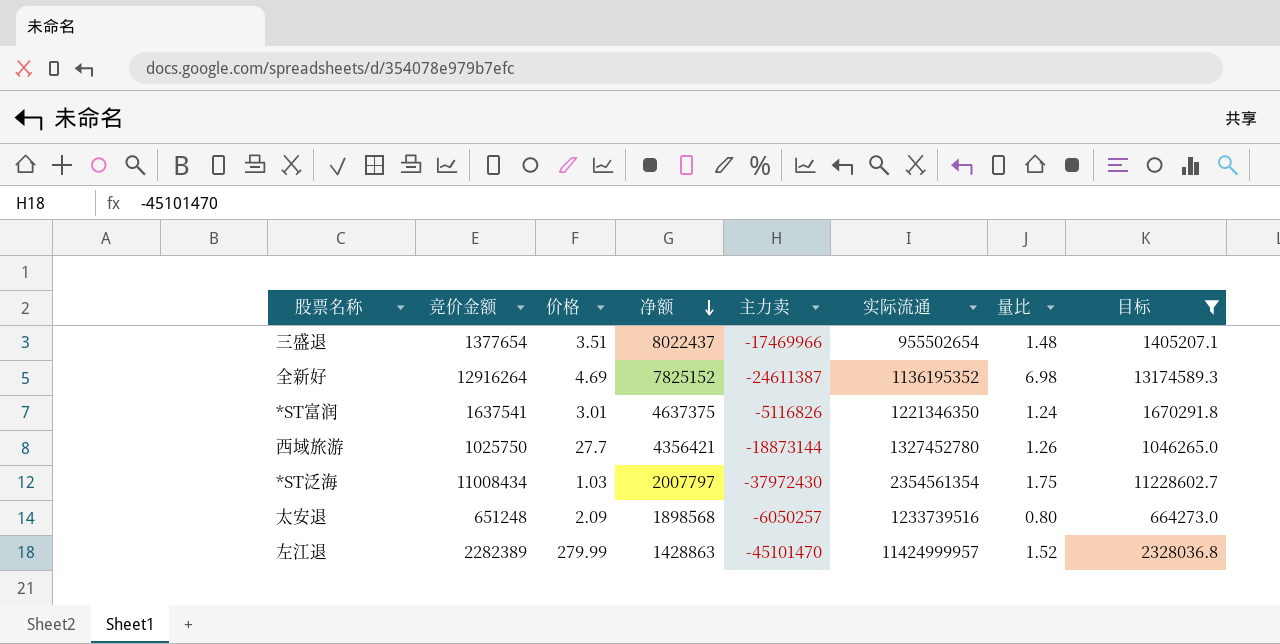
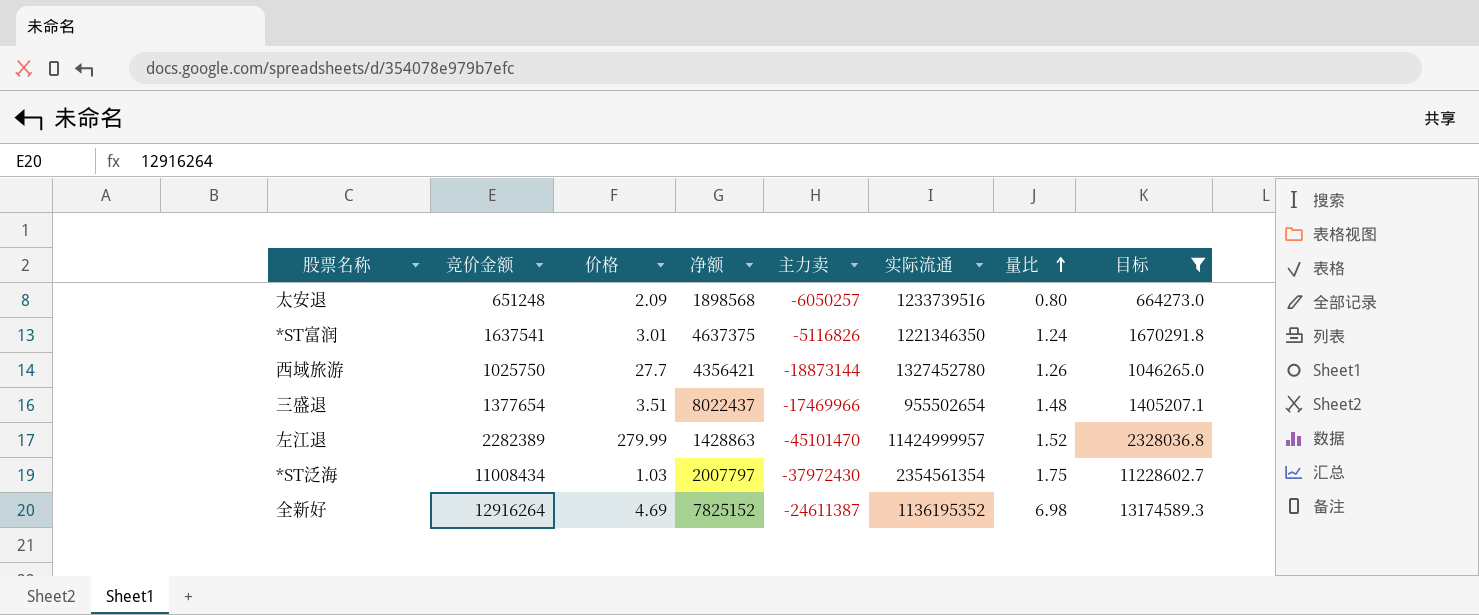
row order: 净额 descending -> 量比 ascending

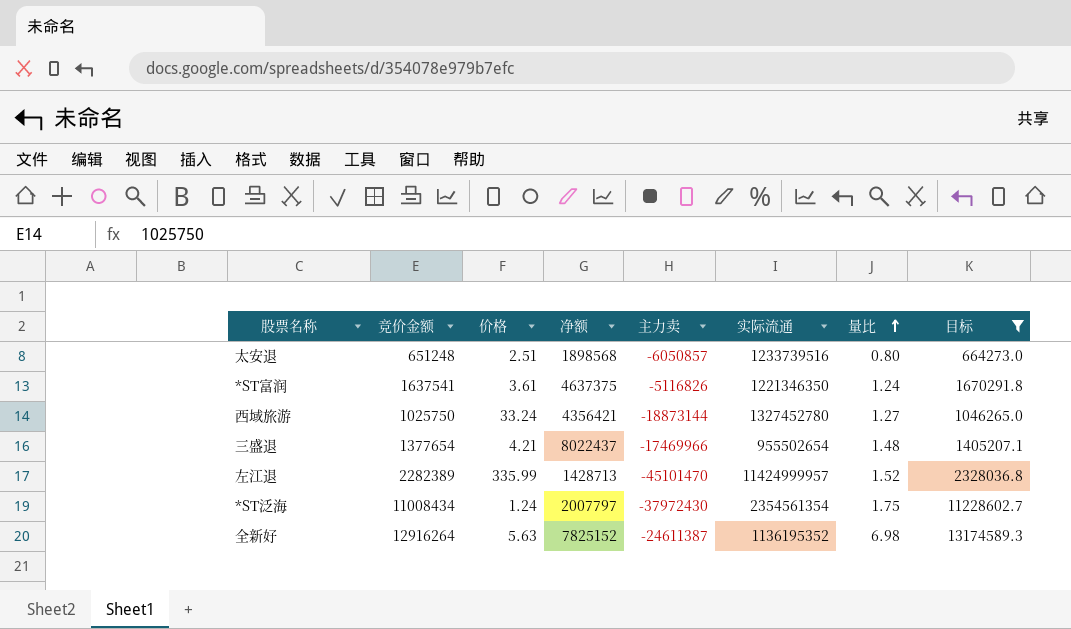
太安退 | 价格: 2.09 -> 2.51
太安退 | 主力卖: -6050257 -> -6050857
*ST富润 | 价格: 3.01 -> 3.61
西域旅游 | 价格: 27.7 -> 33.24
西域旅游 | 量比: 1.26 -> 1.27
三盛退 | 价格: 3.51 -> 4.21
左江退 | 价格: 279.99 -> 335.99
左江退 | 净额: 1428863 -> 1428713
*ST泛海 | 价格: 1.03 -> 1.24
全新好 | 价格: 4.69 -> 5.63

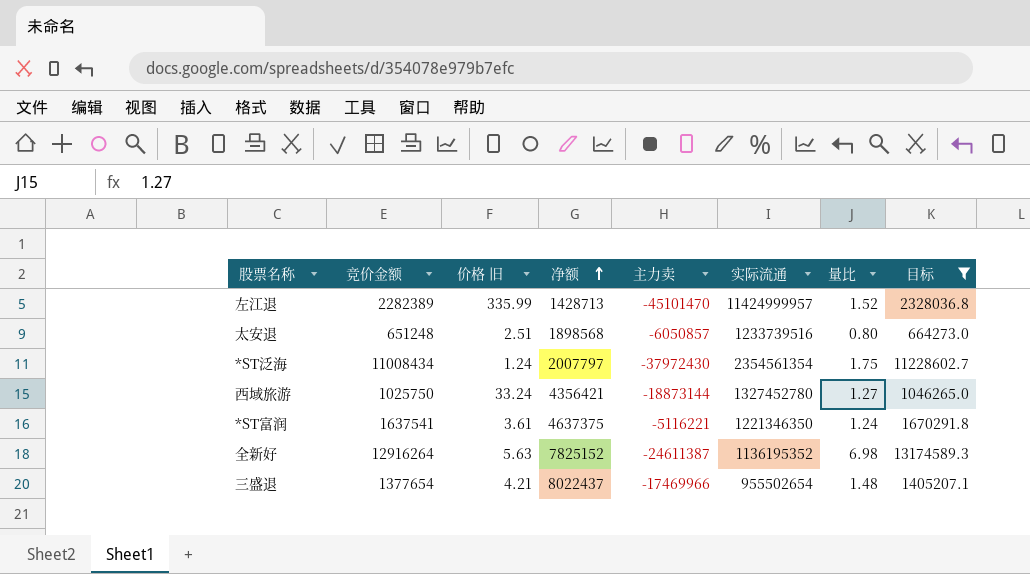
row order: 量比 ascending -> 净额 ascending
column name: 价格 -> 价格 旧
*ST富润 | 主力卖: -5116826 -> -5116221

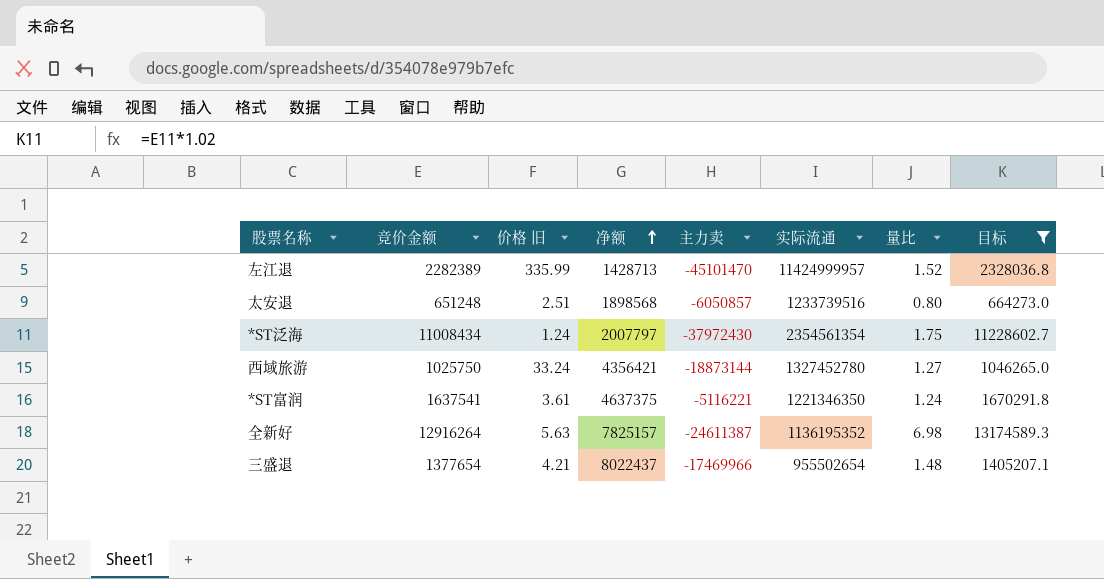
全新好 | 净额: 7825152 -> 7825157

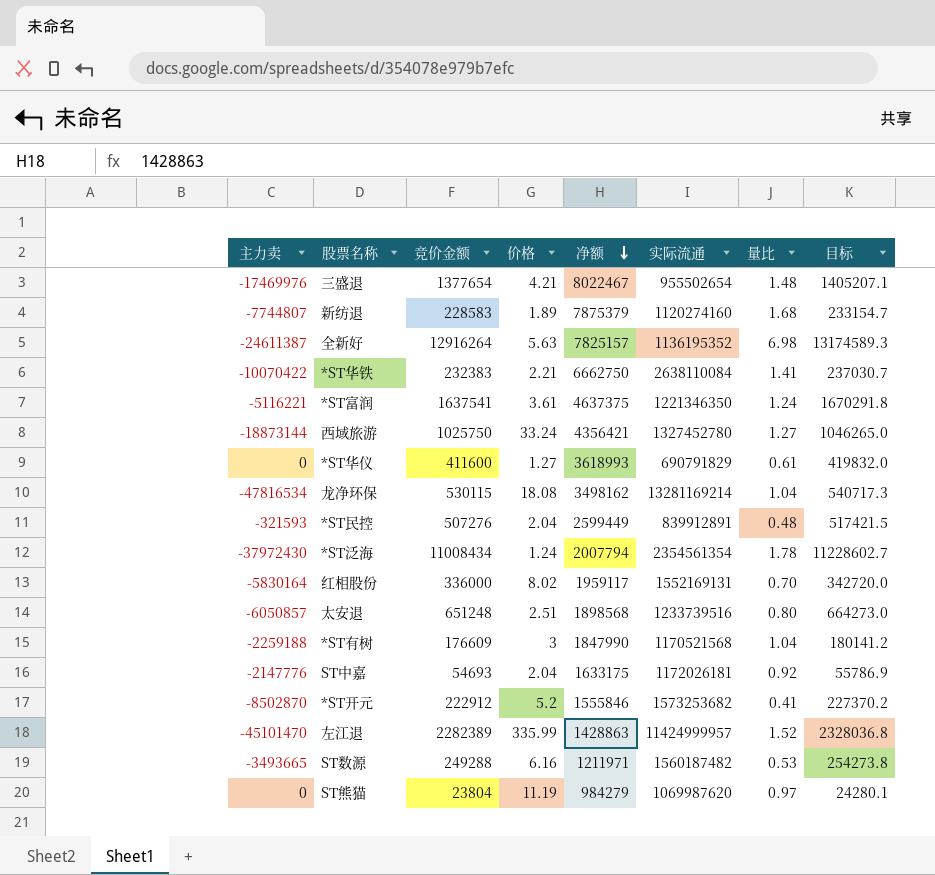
filter: 目标 >= 664273.0 -> none
row order: 净额 ascending -> 净额 descending
column 主力卖 | position: 5 -> 1
column name: 价格 旧 -> 价格
三盛退 | 主力卖: -17469966 -> -17469976
三盛退 | 净额: 8022437 -> 8022467
*ST泛海 | 净额: 2007797 -> 2007794
*ST泛海 | 量比: 1.75 -> 1.78
左江退 | 净额: 1428713 -> 1428863

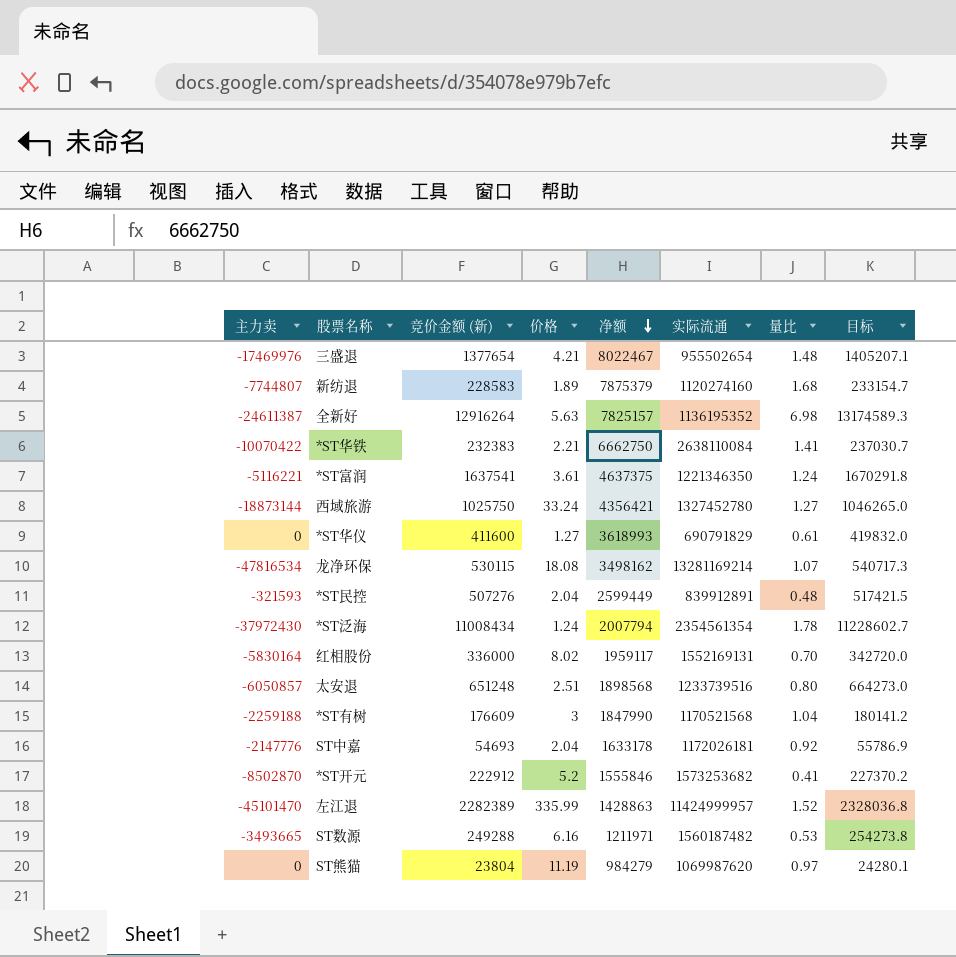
column name: 竞价金额 -> 竞价金额 (新)
龙净环保 | 量比: 1.04 -> 1.07
ST中嘉 | 净额: 1633175 -> 1633178

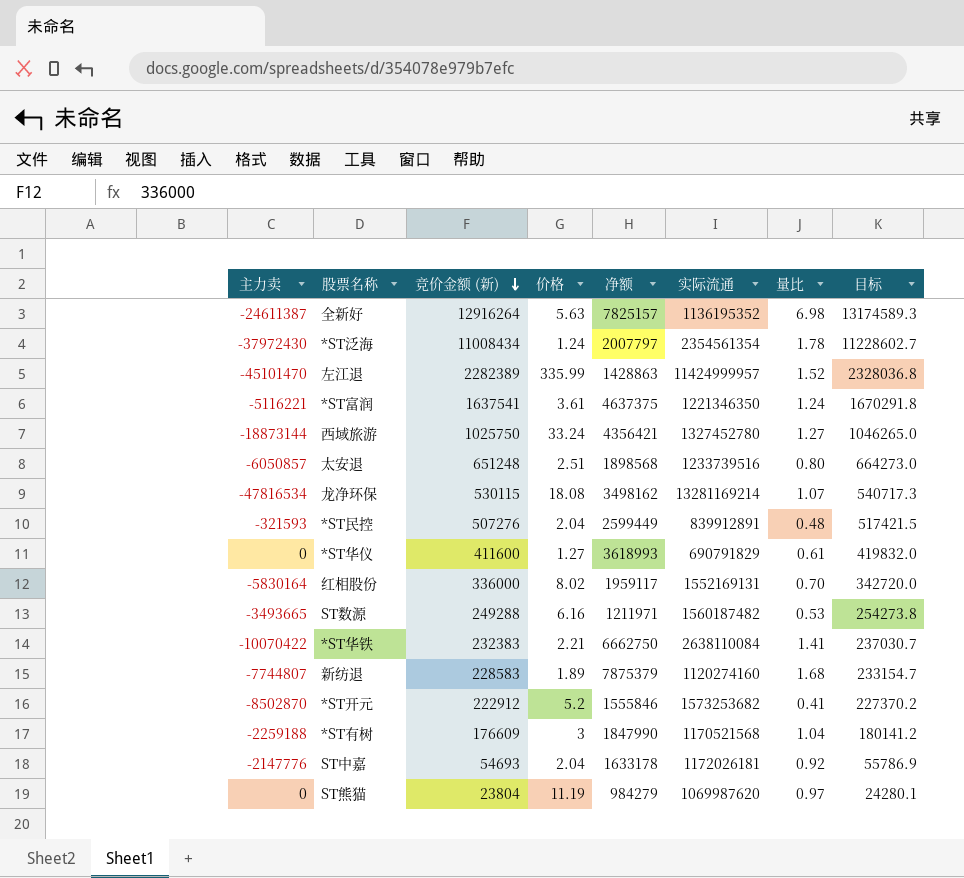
row order: 净额 descending -> 竞价金额 (新) descending
row 三盛退: -17469976 | 1377654 | 4.21 | 8022467 | 955502654 | 1.48 | 1405207.1 -> none
*ST泛海 | 净额: 2007794 -> 2007797

